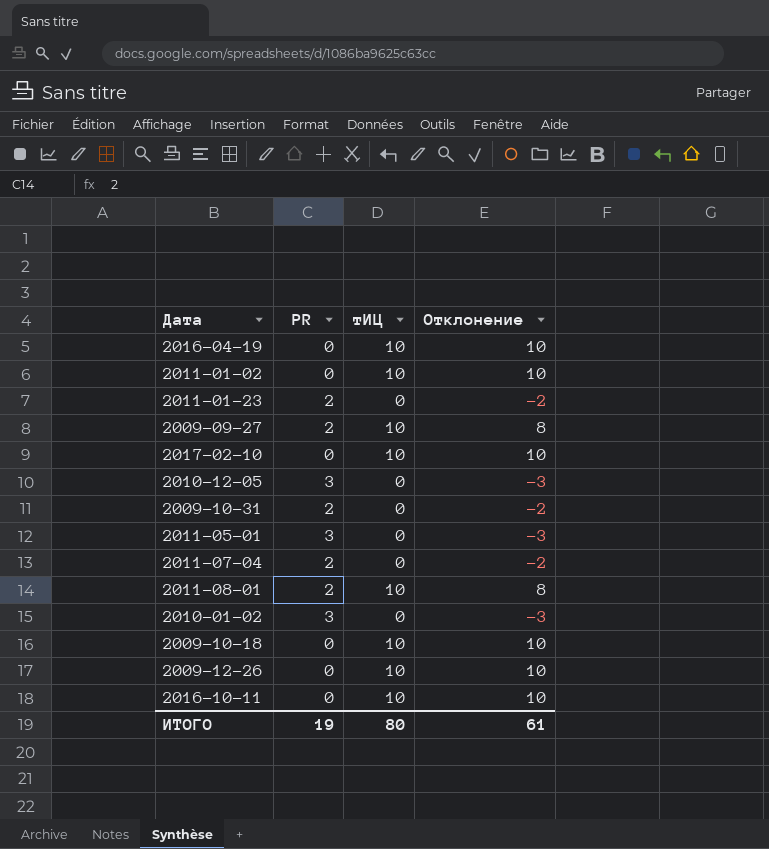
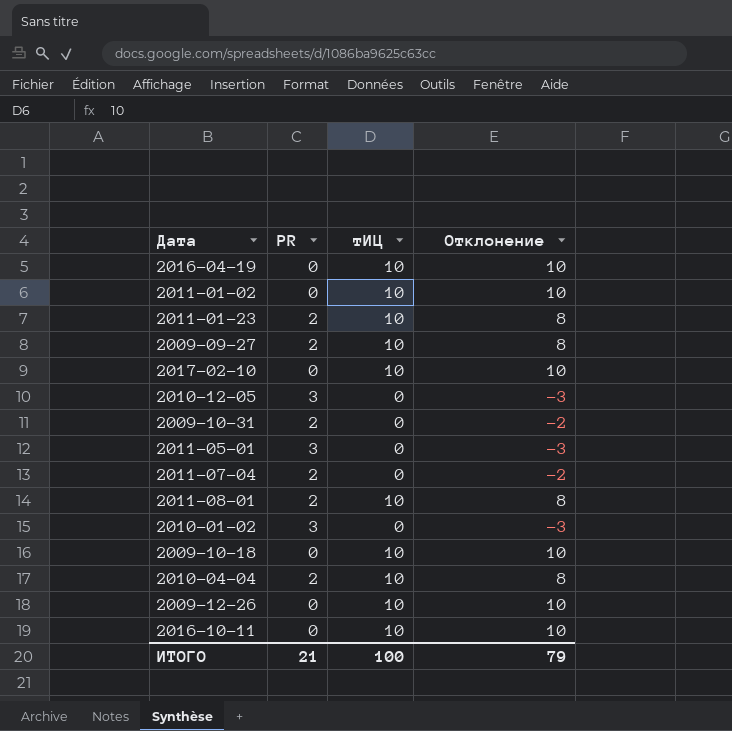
2011-01-23 | тИЦ: 0 -> 10
2011-01-23 | Отклонение: -2 -> 8
row 2010-04-04: none -> 2 | 10 | 8
ИТОГО | PR: 19 -> 21
ИТОГО | тИЦ: 80 -> 100
ИТОГО | Отклонение: 61 -> 79

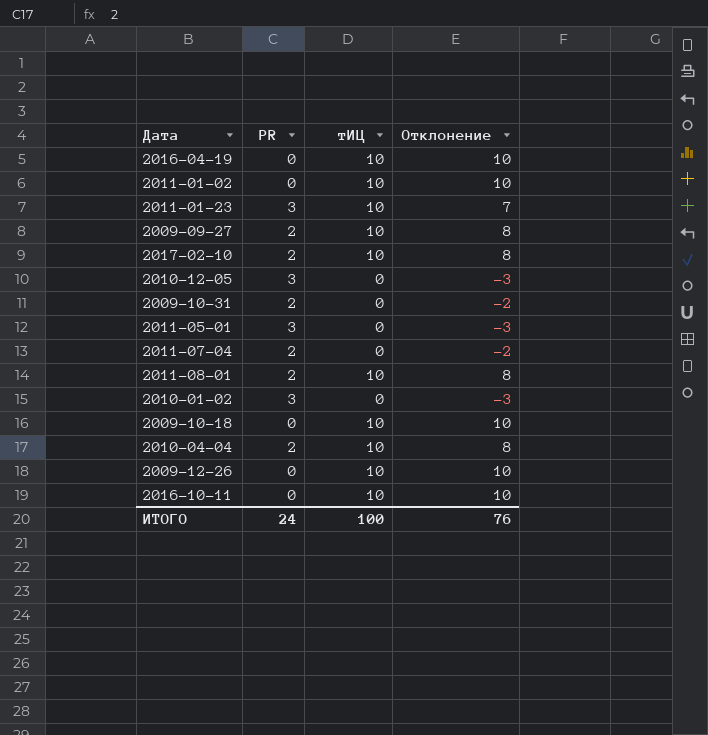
2011-01-23 | PR: 2 -> 3
2011-01-23 | Отклонение: 8 -> 7
2017-02-10 | PR: 0 -> 2
2017-02-10 | Отклонение: 10 -> 8
ИТОГО | PR: 21 -> 24
ИТОГО | Отклонение: 79 -> 76

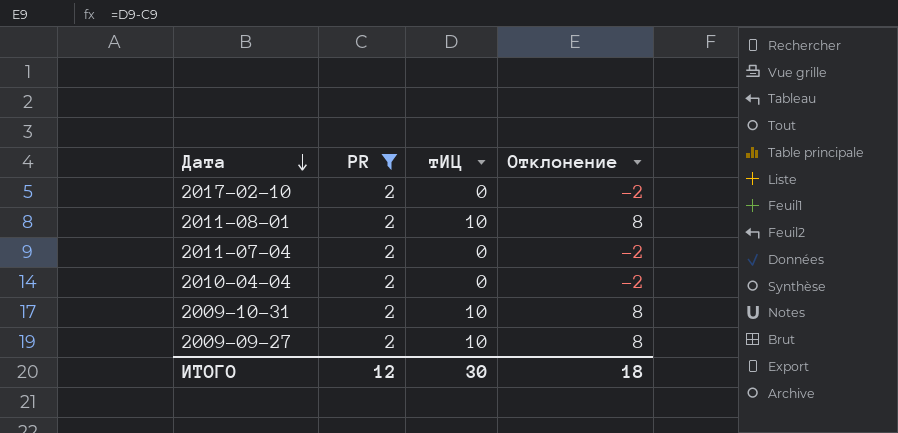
filter: none -> PR = 2
row order: none -> Дата descending
2017-02-10 | тИЦ: 10 -> 0
2017-02-10 | Отклонение: 8 -> -2
2010-04-04 | тИЦ: 10 -> 0
2010-04-04 | Отклонение: 8 -> -2
2009-10-31 | тИЦ: 0 -> 10
2009-10-31 | Отклонение: -2 -> 8
ИТОГО | PR: 24 -> 12
ИТОГО | тИЦ: 100 -> 30
ИТОГО | Отклонение: 76 -> 18

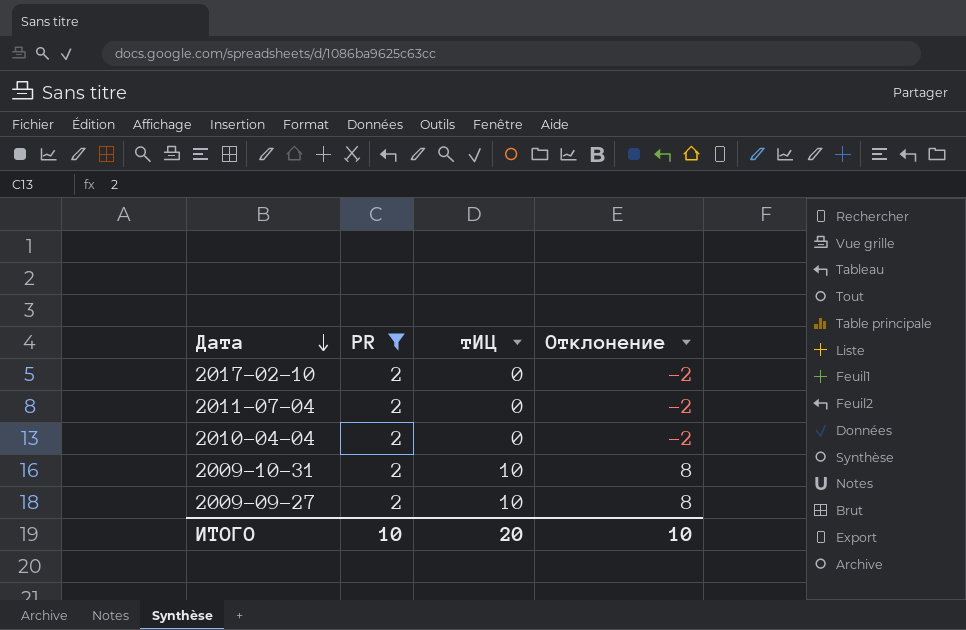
row 2011-08-01: 2 | 10 | 8 -> none
ИТОГО | PR: 12 -> 10
ИТОГО | тИЦ: 30 -> 20
ИТОГО | Отклонение: 18 -> 10

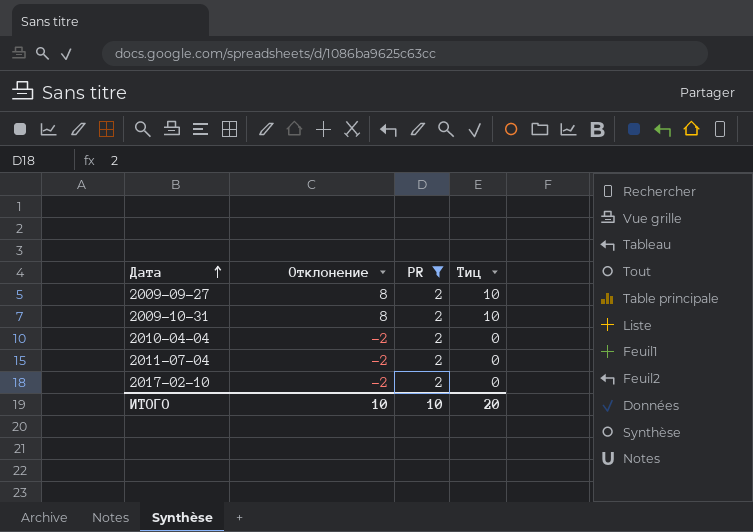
row order: Дата descending -> Дата ascending
column Отклонение | position: 4 -> 2
column name: тИЦ -> Тиц

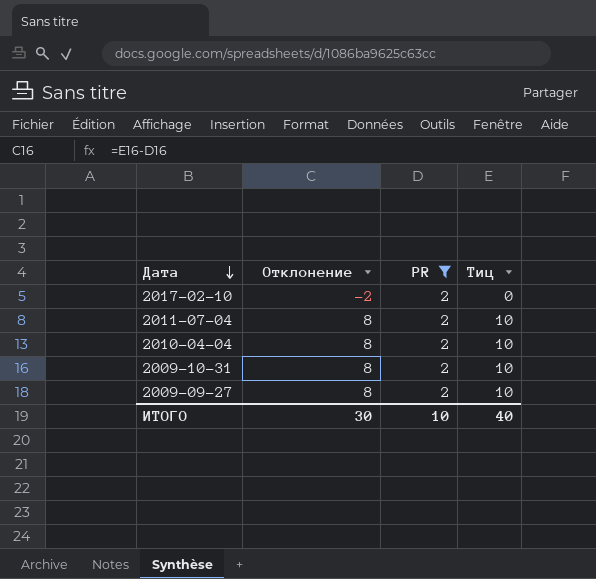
row order: Дата ascending -> Дата descending
2011-07-04 | Отклонение: -2 -> 8
2011-07-04 | Тиц: 0 -> 10
2010-04-04 | Отклонение: -2 -> 8
2010-04-04 | Тиц: 0 -> 10
ИТОГО | Отклонение: 10 -> 30
ИТОГО | Тиц: 20 -> 40

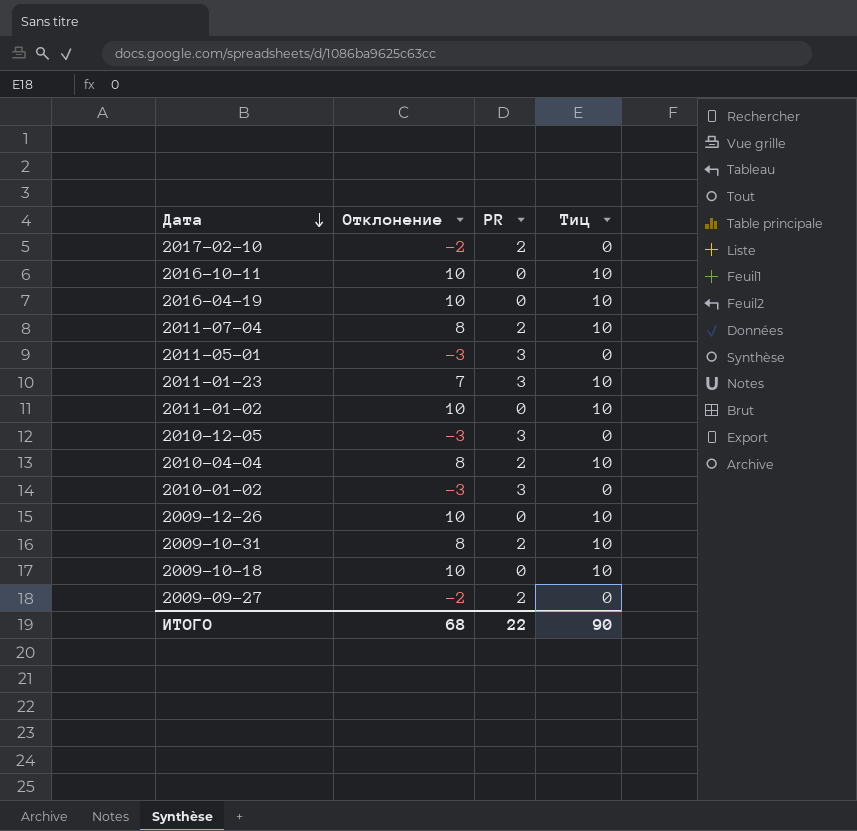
filter: PR = 2 -> none
2009-09-27 | Отклонение: 8 -> -2
2009-09-27 | Тиц: 10 -> 0
ИТОГО | Отклонение: 30 -> 68
ИТОГО | PR: 10 -> 22
ИТОГО | Тиц: 40 -> 90

